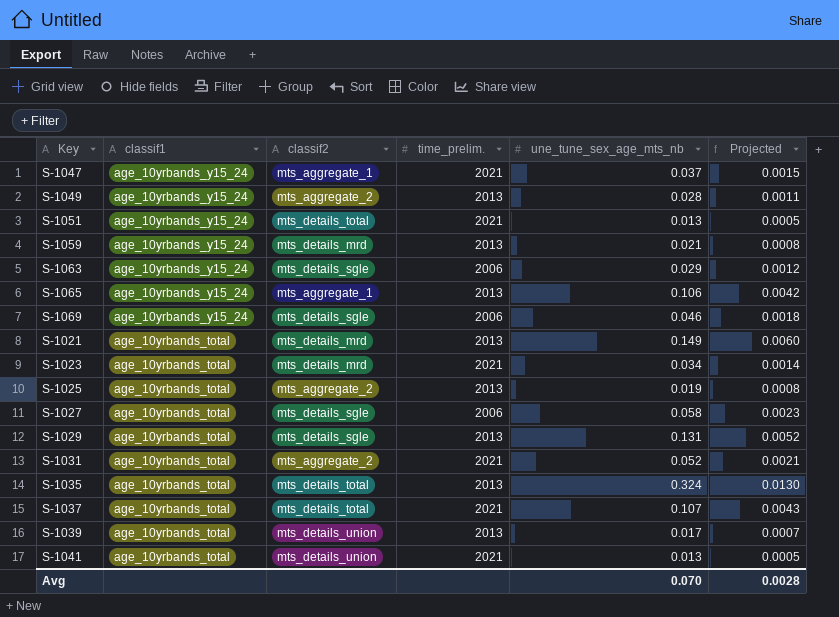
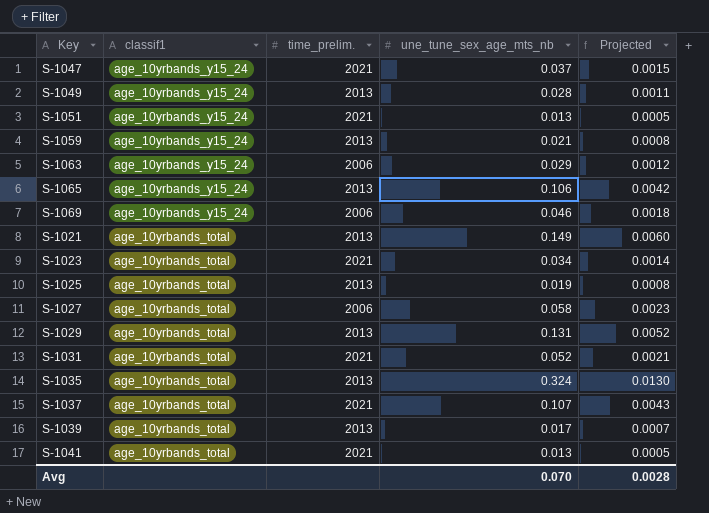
column classif2 | position: 3 -> none

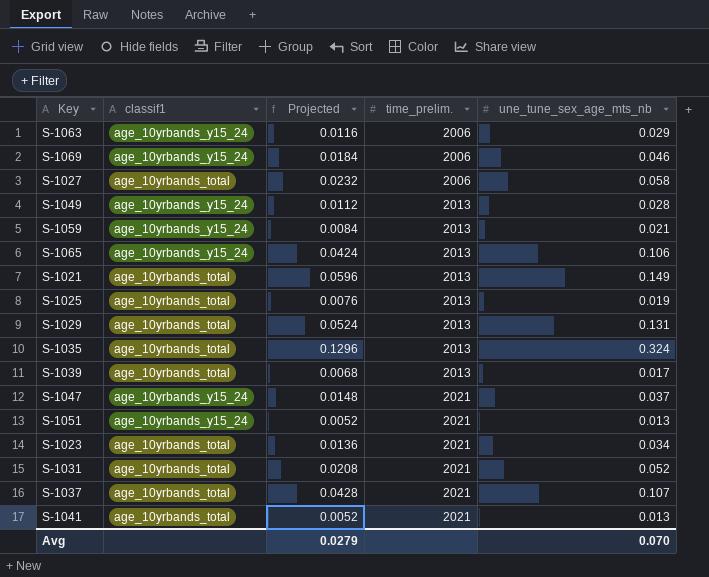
row order: classif1 descending -> time_prelim. ascending
column Projected | formula: [une_tune_sex_age_mts_nb] * 0.04 -> [une_tune_sex_age_mts_nb] * 0.4
column Projected | position: 5 -> 3
Avg | Projected: 0.0028 -> 0.0279

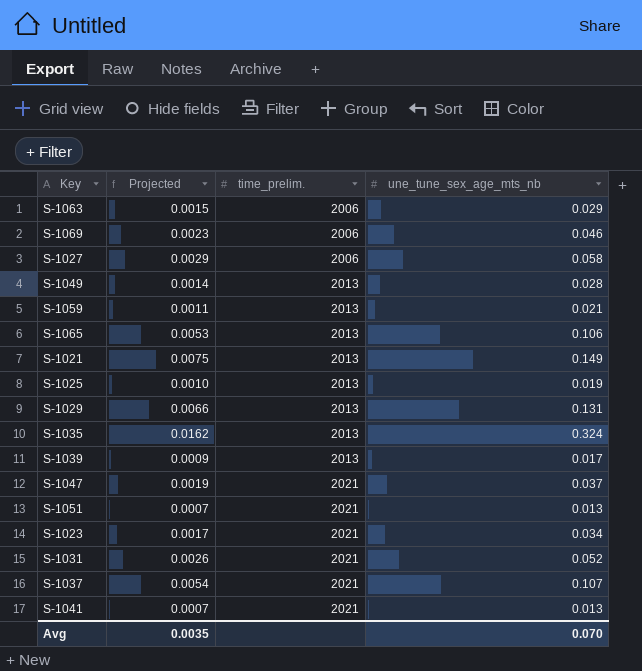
column classif1 | position: 2 -> none
column Projected | formula: [une_tune_sex_age_mts_nb] * 0.4 -> [une_tune_sex_age_mts_nb] * 0.05
Avg | Projected: 0.0279 -> 0.0035

